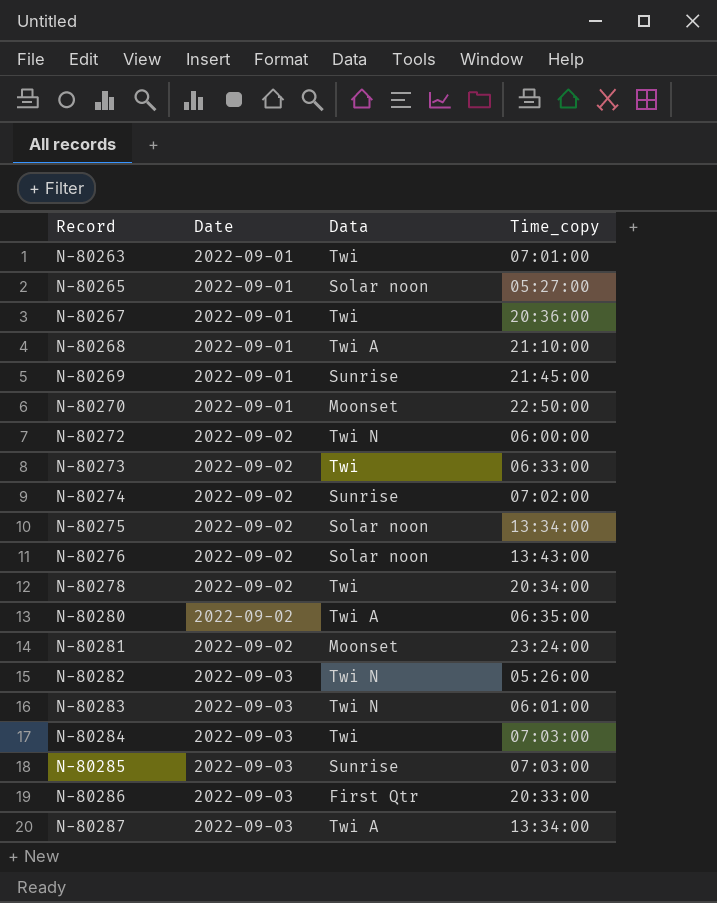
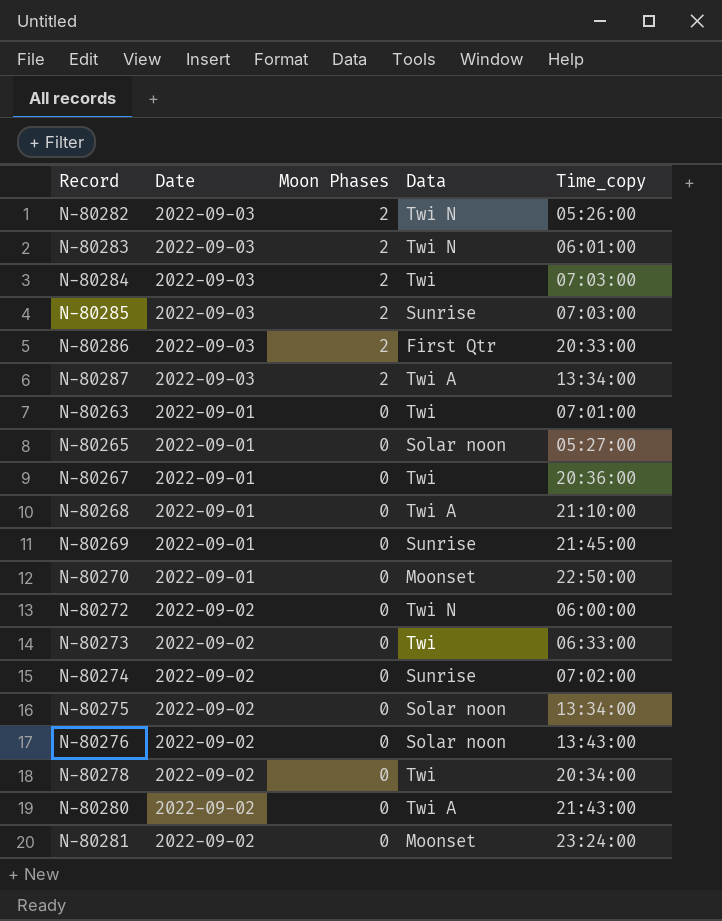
row order: Record ascending -> Moon Phases descending
column Moon Phases | position: none -> 3
N-80280 | Time_copy: 06:35:00 -> 21:43:00

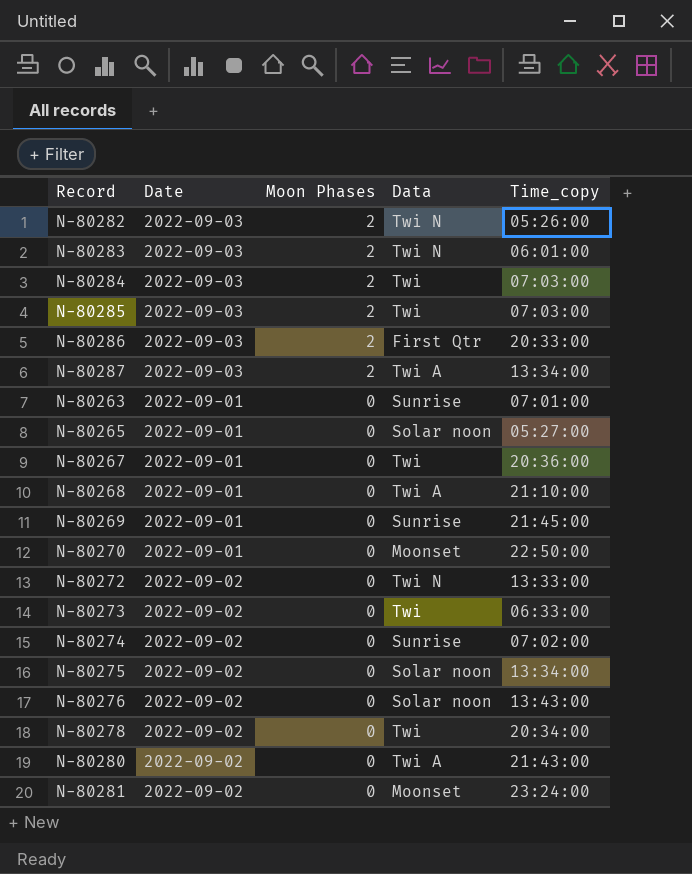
N-80285 | Data: Sunrise -> Twi
N-80263 | Data: Twi -> Sunrise
N-80272 | Time_copy: 06:00:00 -> 13:33:00

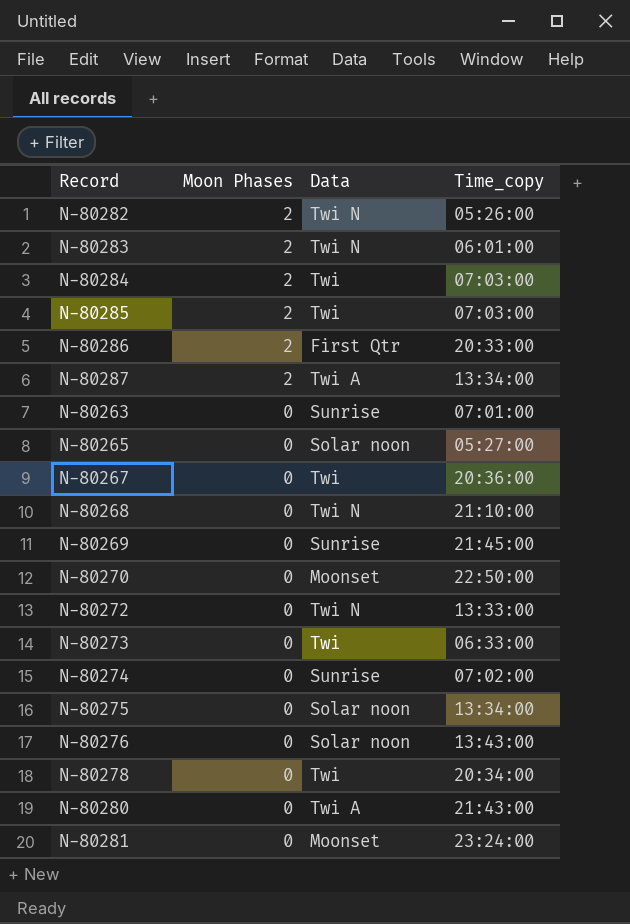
column Date | position: 2 -> none
N-80268 | Data: Twi A -> Twi N

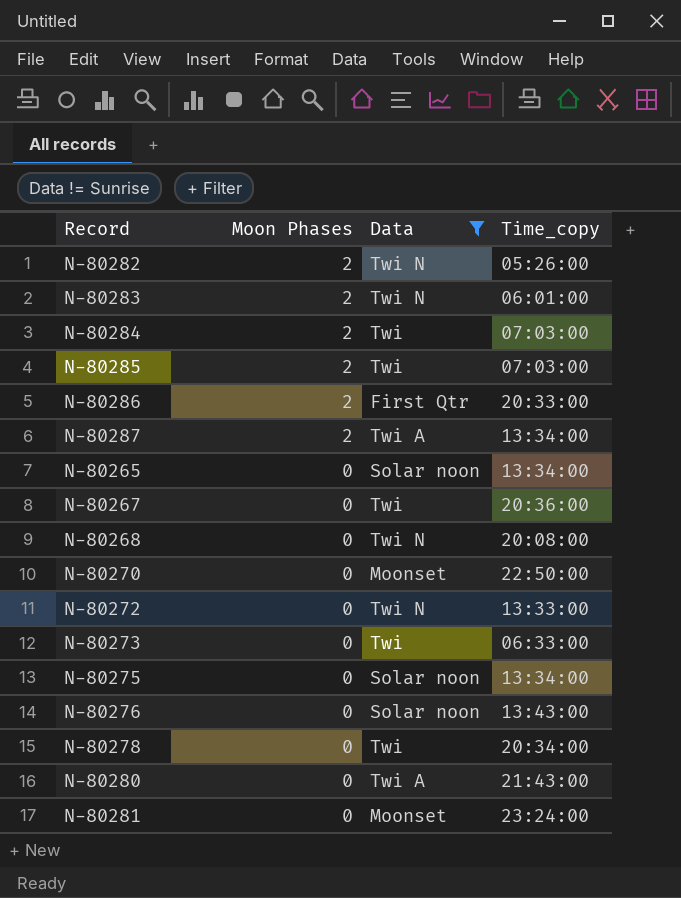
filter: none -> Data != Sunrise
N-80265 | Time_copy: 05:27:00 -> 13:34:00
N-80268 | Time_copy: 21:10:00 -> 20:08:00

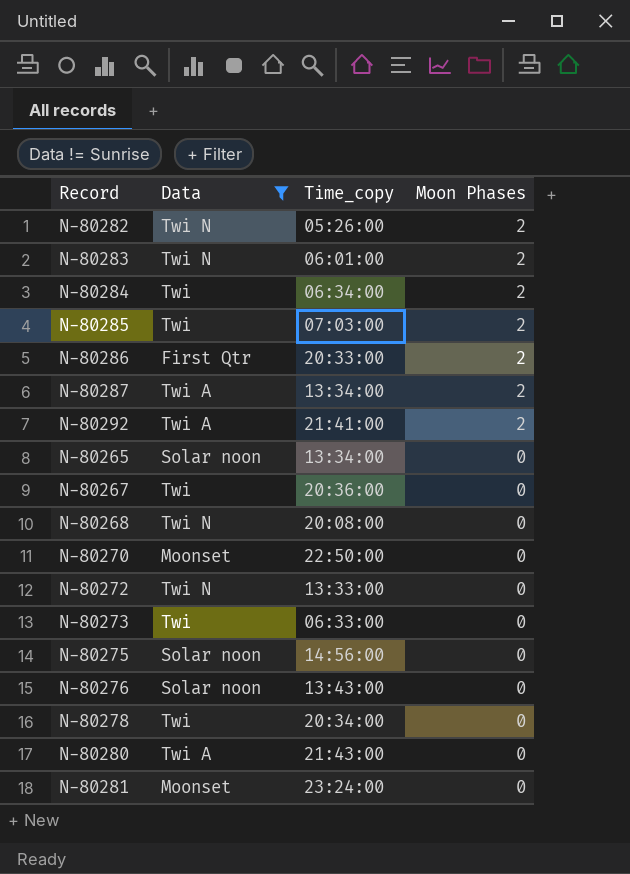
column Moon Phases | position: 2 -> 4
N-80284 | Time_copy: 07:03:00 -> 06:34:00
row N-80292: none -> Twi A | 21:41:00 | 2
N-80275 | Time_copy: 13:34:00 -> 14:56:00

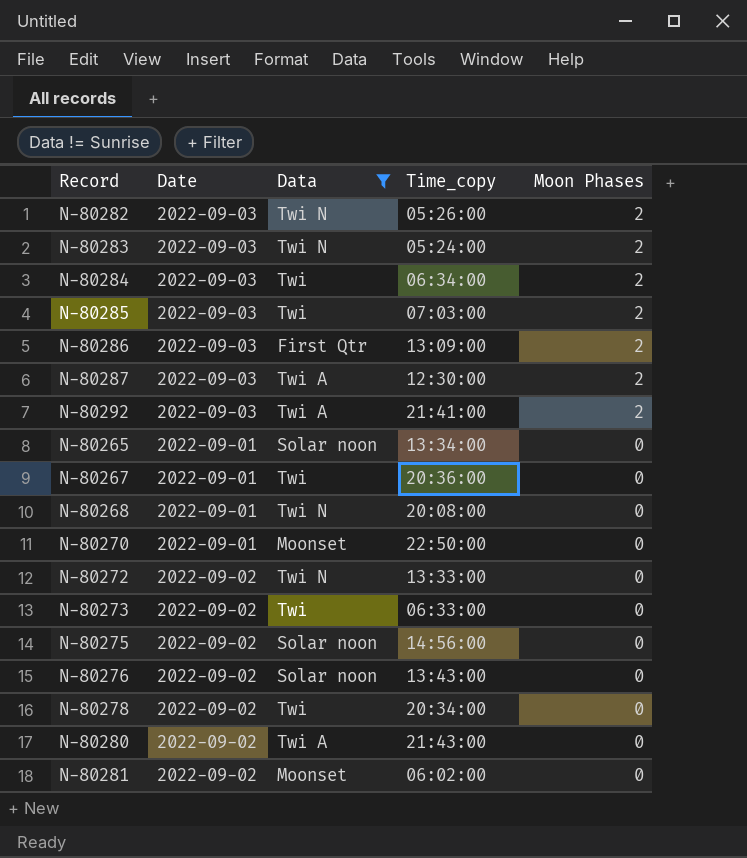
column Date | position: none -> 2
N-80283 | Time_copy: 06:01:00 -> 05:24:00
N-80286 | Time_copy: 20:33:00 -> 13:09:00
N-80287 | Time_copy: 13:34:00 -> 12:30:00
N-80281 | Time_copy: 23:24:00 -> 06:02:00

